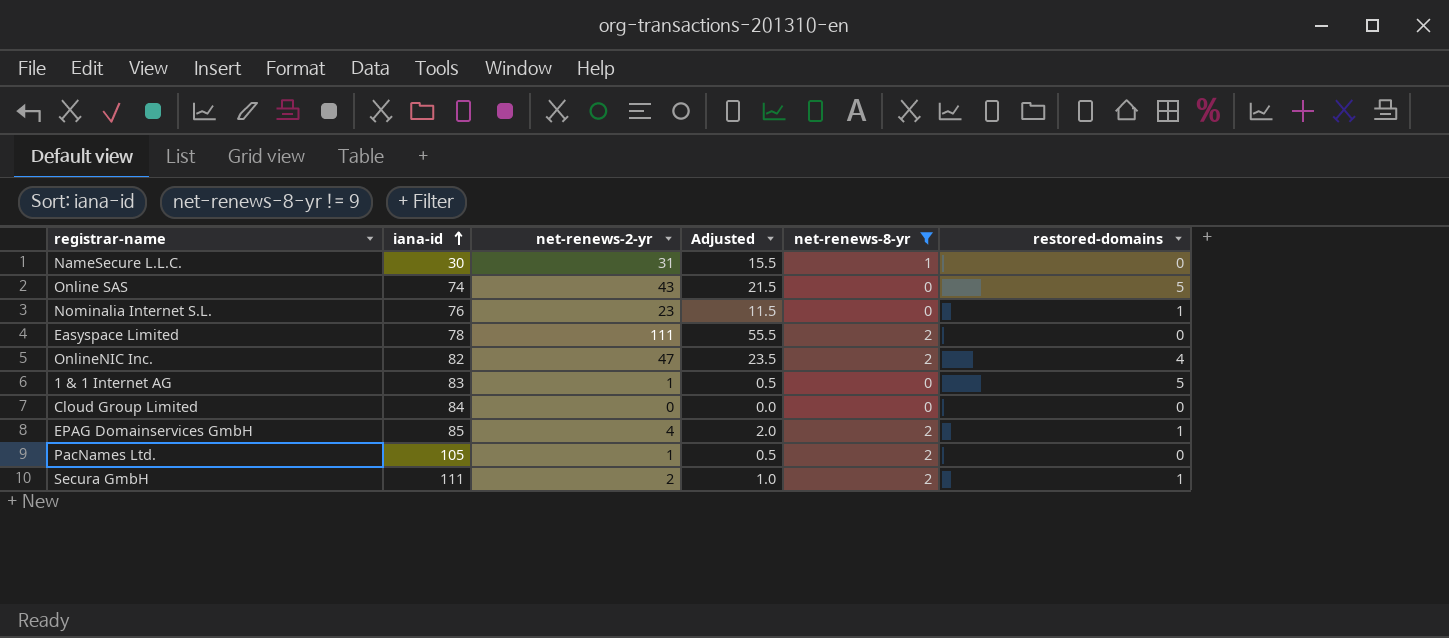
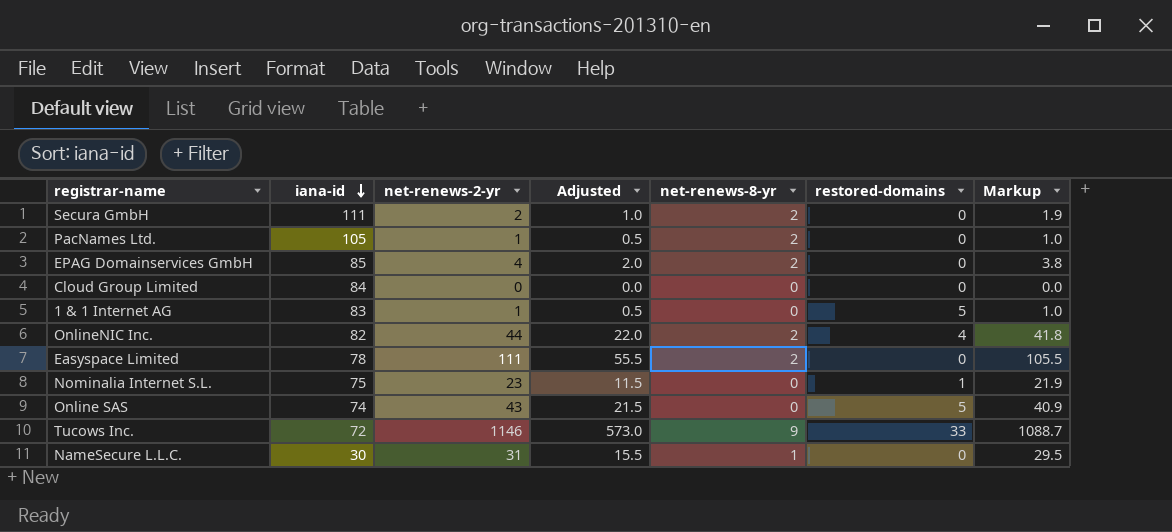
filter: net-renews-8-yr != 9 -> none
row order: iana-id ascending -> iana-id descending
column Markup | formula: none -> [net-renews-2-yr] * 0.95
Secura GmbH | restored-domains: 1 -> 0
EPAG Domainservices GmbH | restored-domains: 1 -> 0
OnlineNIC Inc. | net-renews-2-yr: 47 -> 44
OnlineNIC Inc. | Adjusted: 23.5 -> 22.0
Nominalia Internet S.L. | iana-id: 76 -> 75

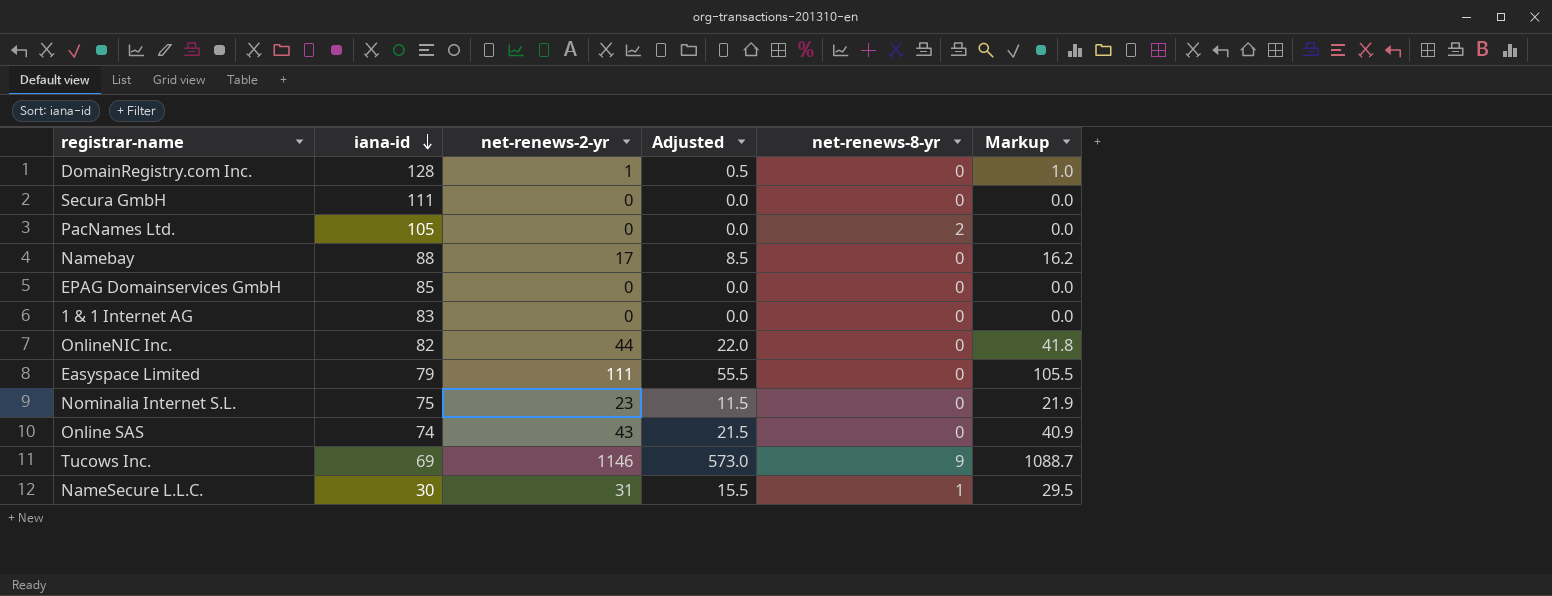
column restored-domains | position: 6 -> none
row Cloud Group Limited: 84 | 0 | 0.0 | 0 | 0 | 0.0 -> none
row DomainRegistry.com Inc.: none -> 128 | 1 | 0.5 | 0 | 1.0
Secura GmbH | net-renews-2-yr: 2 -> 0
Secura GmbH | Adjusted: 1.0 -> 0.0
Secura GmbH | net-renews-8-yr: 2 -> 0
Secura GmbH | Markup: 1.9 -> 0.0
PacNames Ltd. | net-renews-2-yr: 1 -> 0
PacNames Ltd. | Adjusted: 0.5 -> 0.0
PacNames Ltd. | Markup: 1.0 -> 0.0
row Namebay: none -> 88 | 17 | 8.5 | 0 | 16.2
EPAG Domainservices GmbH | net-renews-2-yr: 4 -> 0
EPAG Domainservices GmbH | Adjusted: 2.0 -> 0.0
EPAG Domainservices GmbH | net-renews-8-yr: 2 -> 0
EPAG Domainservices GmbH | Markup: 3.8 -> 0.0
1 & 1 Internet AG | net-renews-2-yr: 1 -> 0
1 & 1 Internet AG | Adjusted: 0.5 -> 0.0
1 & 1 Internet AG | Markup: 1.0 -> 0.0
OnlineNIC Inc. | net-renews-8-yr: 2 -> 0
Easyspace Limited | iana-id: 78 -> 79
Easyspace Limited | net-renews-8-yr: 2 -> 0
Tucows Inc. | iana-id: 72 -> 69

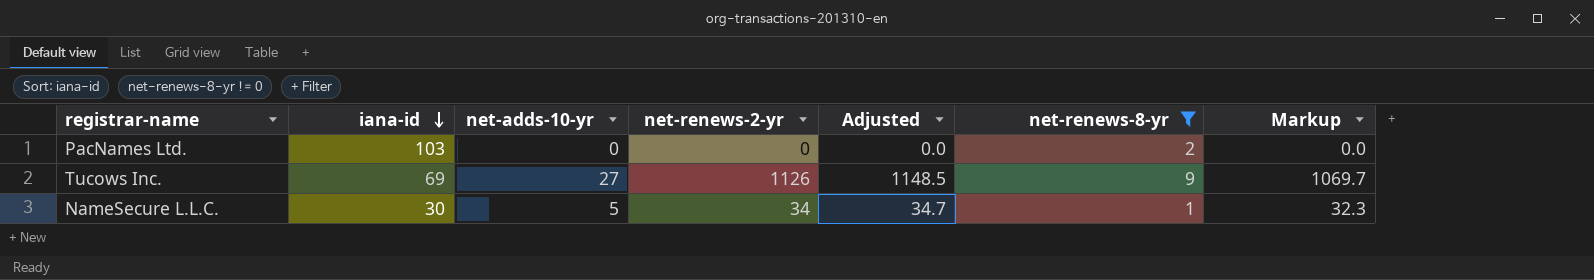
filter: none -> net-renews-8-yr != 0
column net-adds-10-yr | position: none -> 3
column Adjusted | formula: [net-renews-2-yr] * 0.5 -> [net-renews-2-yr] * 1.02
PacNames Ltd. | iana-id: 105 -> 103
Tucows Inc. | net-renews-2-yr: 1146 -> 1126
Tucows Inc. | Markup: 1088.7 -> 1069.7
NameSecure L.L.C. | net-renews-2-yr: 31 -> 34
NameSecure L.L.C. | Markup: 29.5 -> 32.3

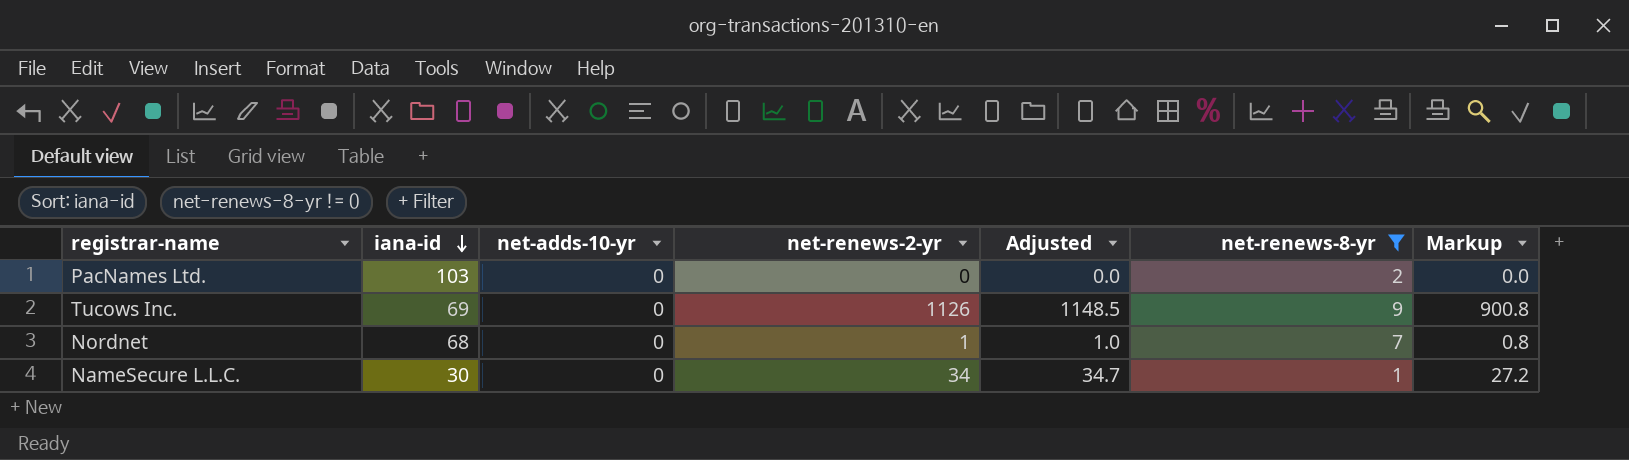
column Markup | formula: [net-renews-2-yr] * 0.95 -> [net-renews-2-yr] * 0.8
Tucows Inc. | net-adds-10-yr: 27 -> 0
row Nordnet: none -> 68 | 0 | 1 | 1.0 | 7 | 0.8
NameSecure L.L.C. | net-adds-10-yr: 5 -> 0

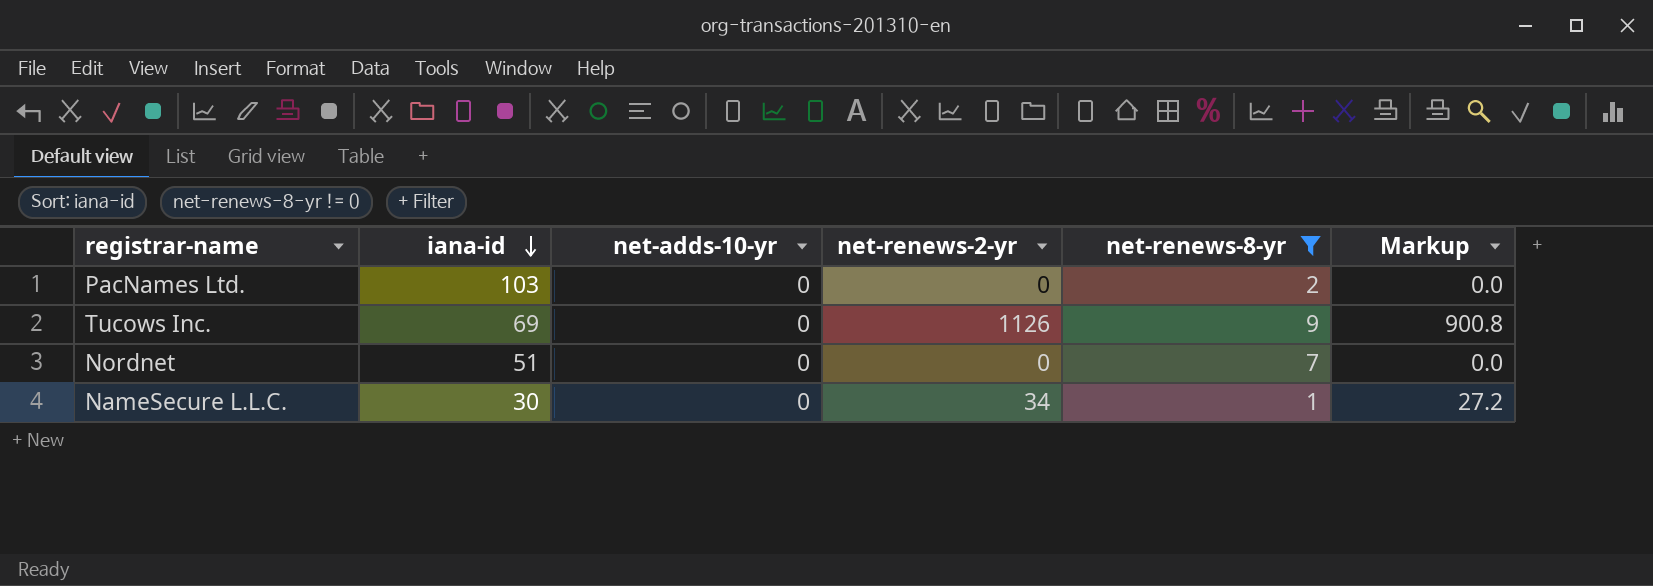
column Adjusted | formula: [net-renews-2-yr] * 1.02 -> none
Nordnet | iana-id: 68 -> 51
Nordnet | net-renews-2-yr: 1 -> 0
Nordnet | Markup: 0.8 -> 0.0

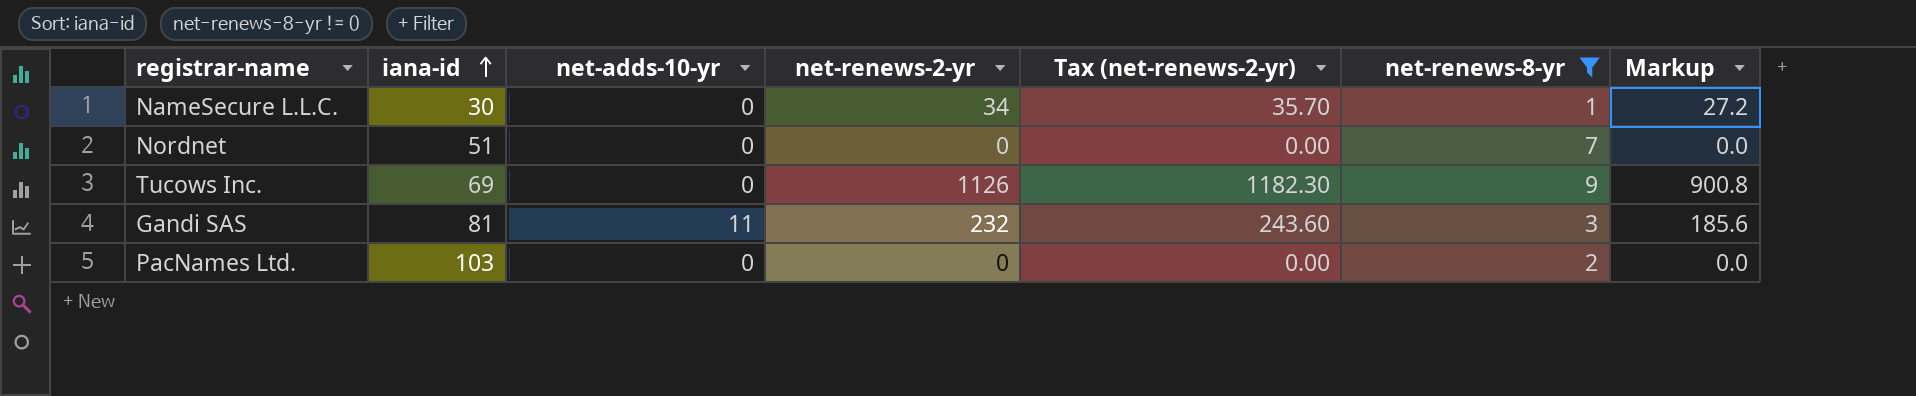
row order: iana-id descending -> iana-id ascending
column Tax (net-renews-2-yr) | formula: none -> [net-renews-2-yr] * 1.05
row Gandi SAS: none -> 81 | 11 | 232 | 243.60 | 3 | 185.6

